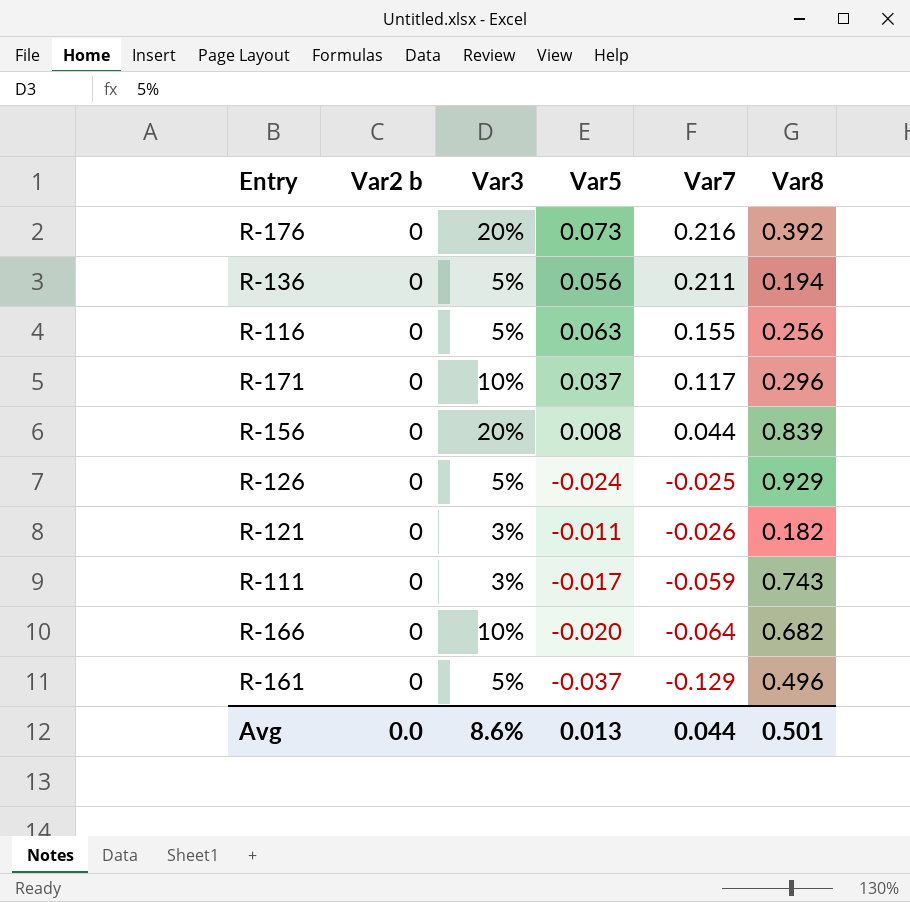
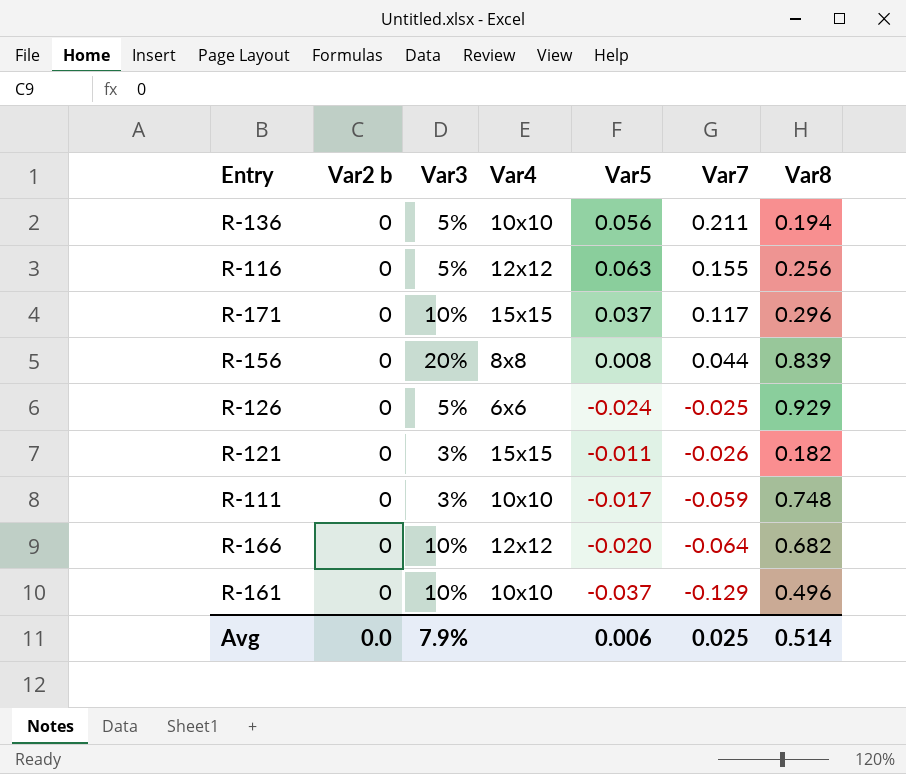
column Var4 | position: none -> 4
row R-176: 0 | 20% | 0.073 | 0.216 | 0.392 -> none
R-111 | Var8: 0.743 -> 0.748
R-161 | Var3: 5% -> 10%
Avg | Var3: 8.6% -> 7.9%
Avg | Var5: 0.013 -> 0.006
Avg | Var7: 0.044 -> 0.025
Avg | Var8: 0.501 -> 0.514

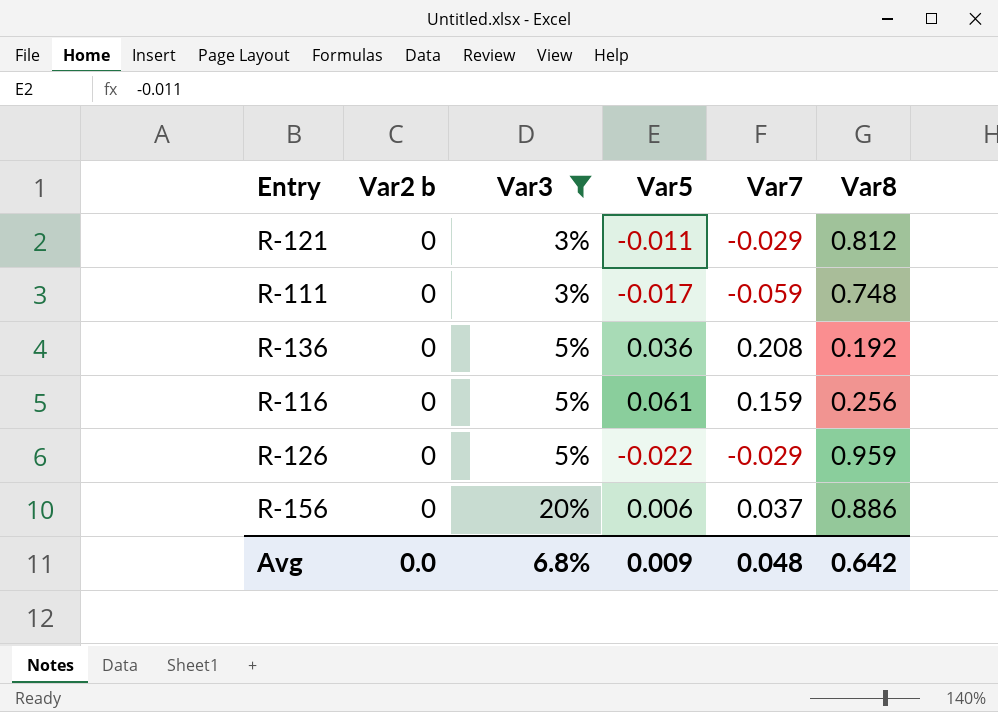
filter: none -> Var3 != 10%
row order: Var7 descending -> Var3 ascending
column Var4 | position: 4 -> none
R-121 | Var7: -0.026 -> -0.029
R-121 | Var8: 0.182 -> 0.812
R-136 | Var5: 0.056 -> 0.036
R-136 | Var7: 0.211 -> 0.208
R-136 | Var8: 0.194 -> 0.192
R-116 | Var5: 0.063 -> 0.061
R-116 | Var7: 0.155 -> 0.159
R-126 | Var5: -0.024 -> -0.022
R-126 | Var7: -0.025 -> -0.029
R-126 | Var8: 0.929 -> 0.959
R-156 | Var5: 0.008 -> 0.006
R-156 | Var7: 0.044 -> 0.037
R-156 | Var8: 0.839 -> 0.886
Avg | Var3: 7.9% -> 6.8%
Avg | Var5: 0.006 -> 0.009
Avg | Var7: 0.025 -> 0.048
Avg | Var8: 0.514 -> 0.642

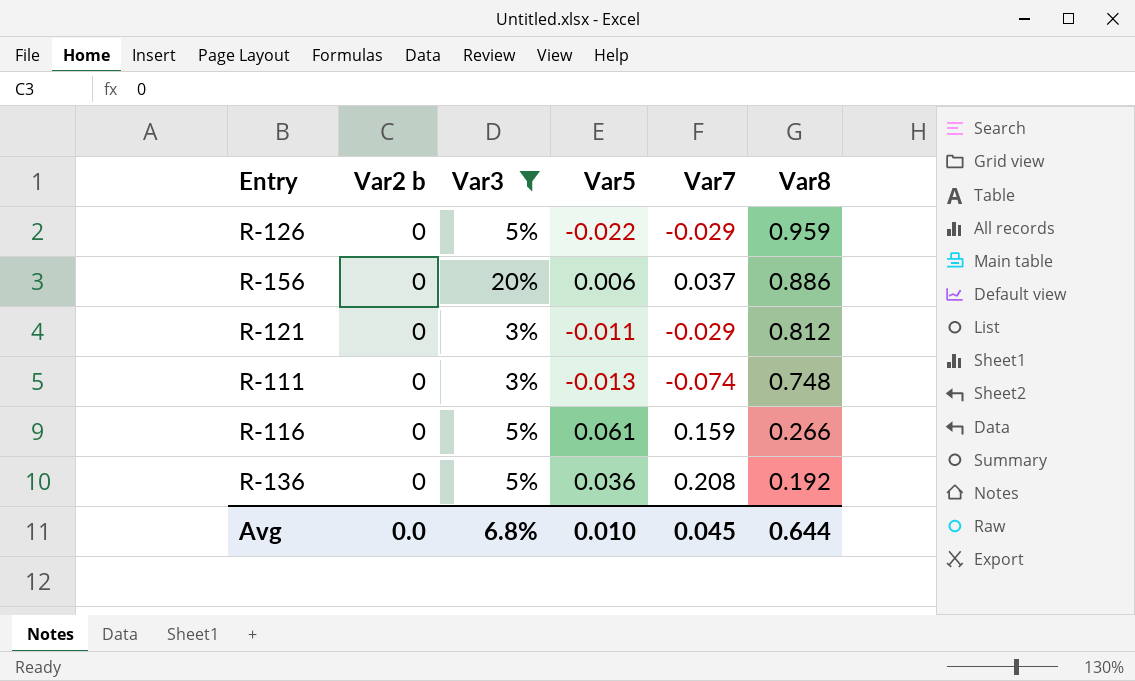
row order: Var3 ascending -> Var8 descending
R-111 | Var5: -0.017 -> -0.013
R-111 | Var7: -0.059 -> -0.074
R-116 | Var8: 0.256 -> 0.266
Avg | Var5: 0.009 -> 0.010
Avg | Var7: 0.048 -> 0.045
Avg | Var8: 0.642 -> 0.644

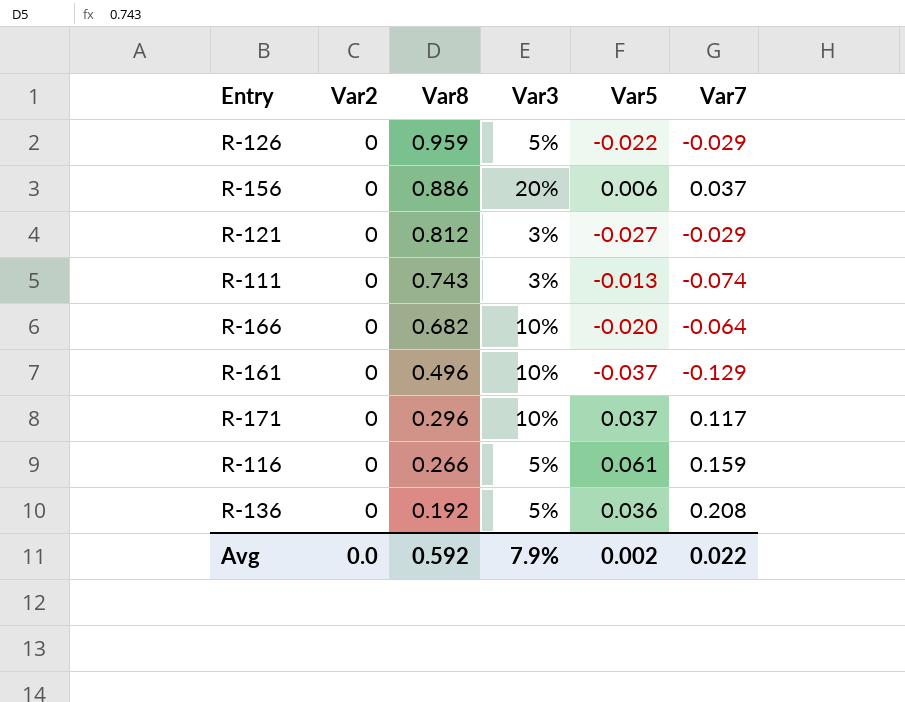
filter: Var3 != 10% -> none
column name: Var2 b -> Var2
column Var8 | position: 6 -> 3
R-121 | Var5: -0.011 -> -0.027
R-111 | Var8: 0.748 -> 0.743
Avg | Var8: 0.644 -> 0.592
Avg | Var3: 6.8% -> 7.9%
Avg | Var5: 0.010 -> 0.002
Avg | Var7: 0.045 -> 0.022

